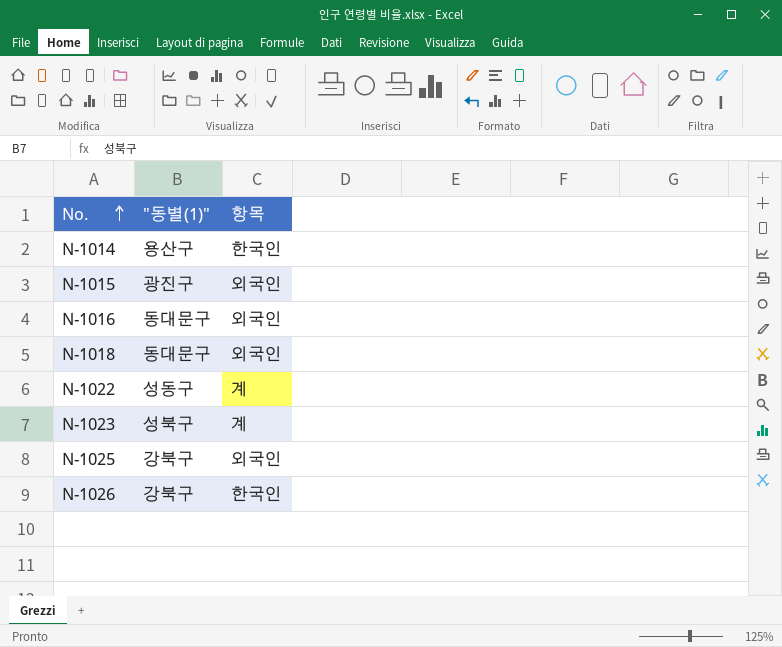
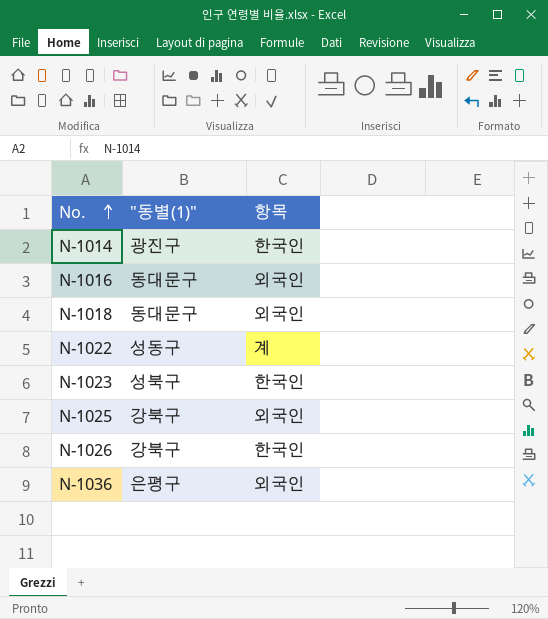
row N-1015: 광진구 | 외국인 -> none
N-1014 | "동별(1)": 용산구 -> 광진구
N-1023 | 항목: 계 -> 한국인
row N-1036: none -> 은평구 | 외국인

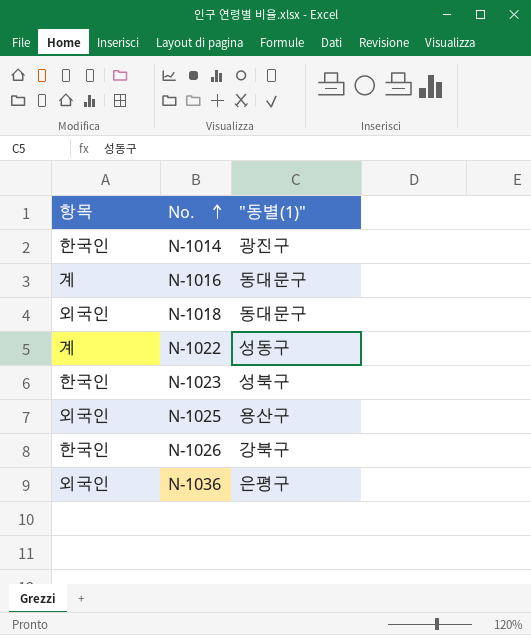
column 항목 | position: 3 -> 1
N-1016 | 항목: 외국인 -> 계
N-1025 | "동별(1)": 강북구 -> 용산구

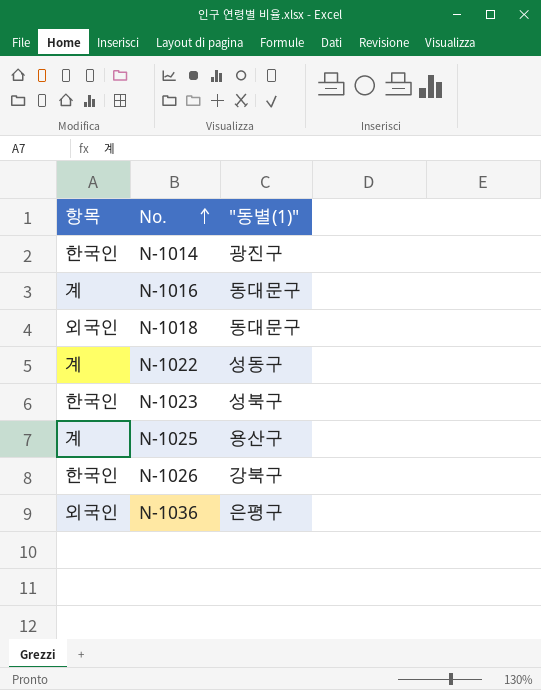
N-1025 | 항목: 외국인 -> 계

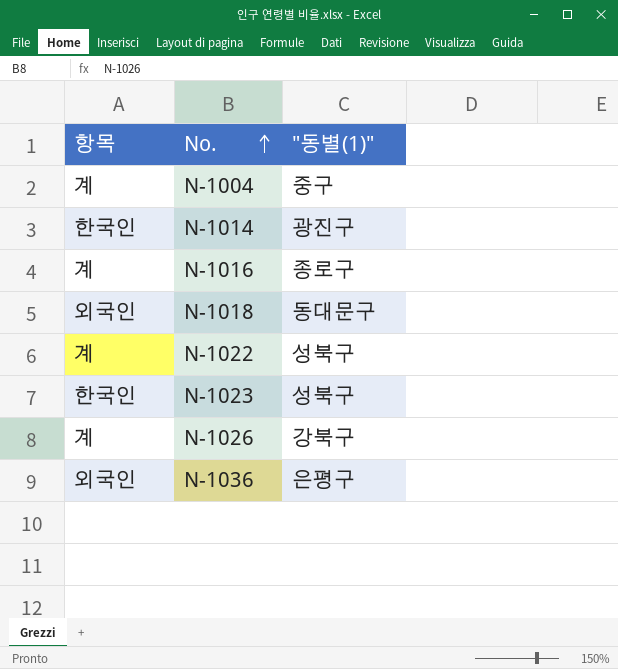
row N-1025: 계 | 용산구 -> none
row N-1004: none -> 계 | 중구
N-1016 | "동별(1)": 동대문구 -> 종로구
N-1022 | "동별(1)": 성동구 -> 성북구
N-1026 | 항목: 한국인 -> 계

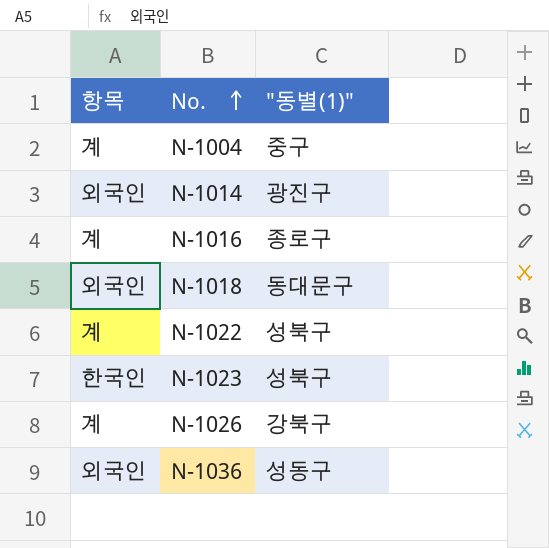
N-1014 | 항목: 한국인 -> 외국인
N-1036 | "동별(1)": 은평구 -> 성동구

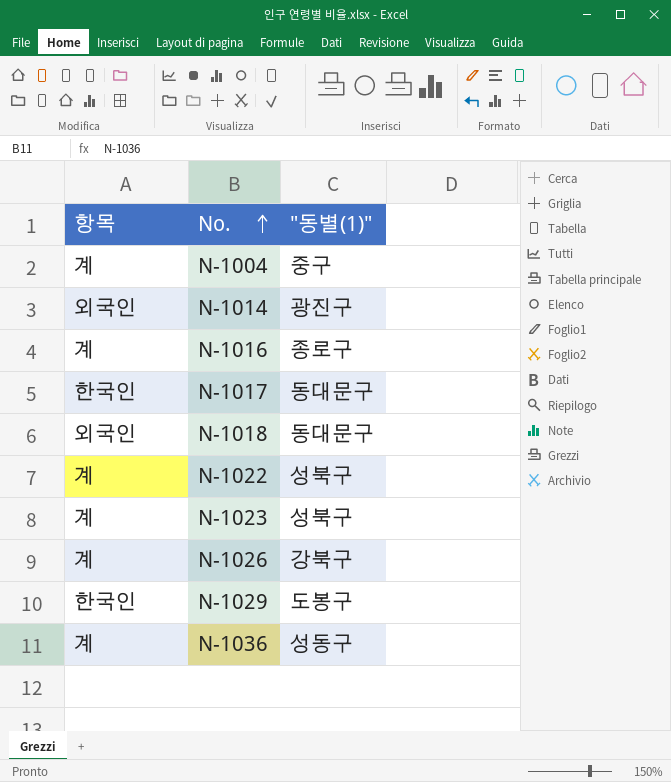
row N-1017: none -> 한국인 | 동대문구
N-1023 | 항목: 한국인 -> 계
row N-1029: none -> 한국인 | 도봉구
N-1036 | 항목: 외국인 -> 계

